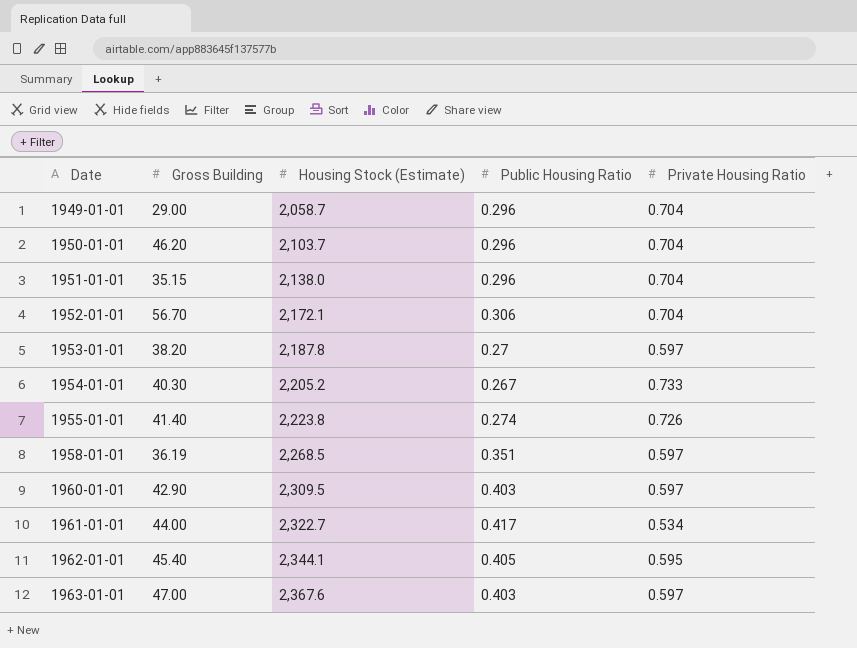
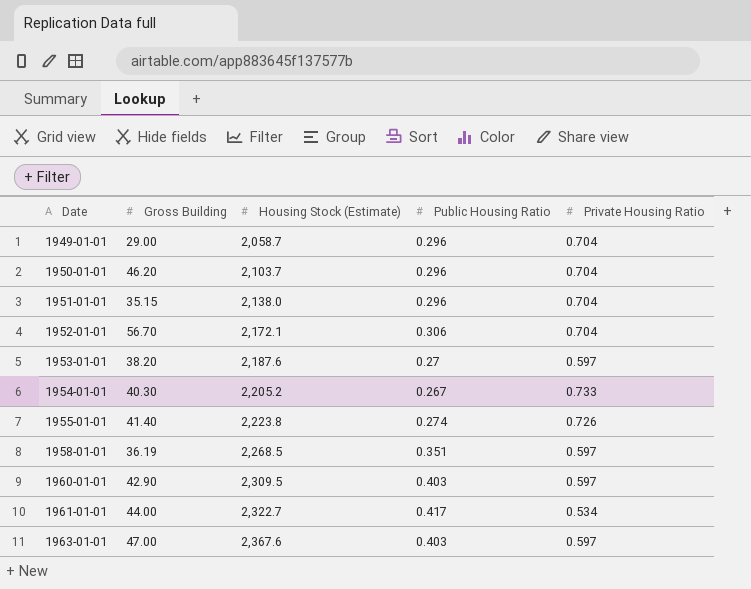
row 1962-01-01: 45.40 | 2,344.1 | 0.405 | 0.595 -> none
1953-01-01 | Housing Stock (Estimate): 2,187.8 -> 2,187.6

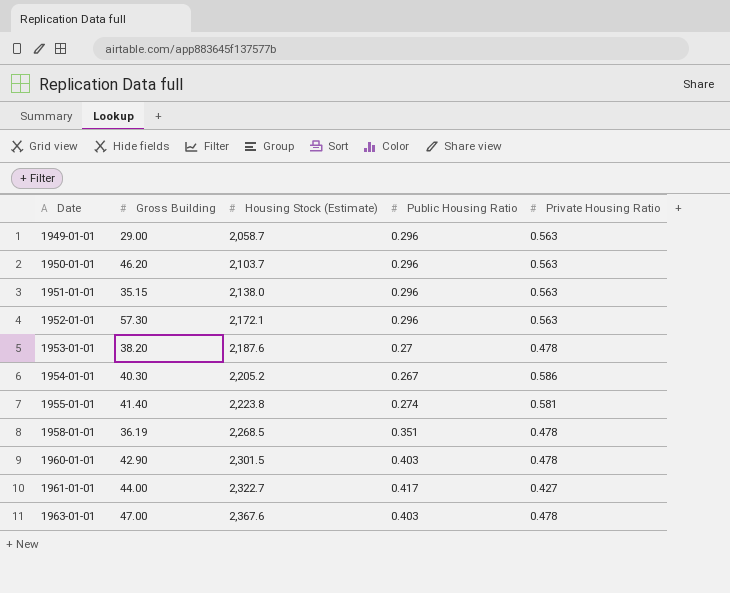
1949-01-01 | Private Housing Ratio: 0.704 -> 0.563
1950-01-01 | Private Housing Ratio: 0.704 -> 0.563
1951-01-01 | Private Housing Ratio: 0.704 -> 0.563
1952-01-01 | Gross Building: 56.70 -> 57.30
1952-01-01 | Public Housing Ratio: 0.306 -> 0.296
1952-01-01 | Private Housing Ratio: 0.704 -> 0.563
1953-01-01 | Private Housing Ratio: 0.597 -> 0.478
1954-01-01 | Private Housing Ratio: 0.733 -> 0.586
1955-01-01 | Private Housing Ratio: 0.726 -> 0.581
1958-01-01 | Private Housing Ratio: 0.597 -> 0.478
1960-01-01 | Housing Stock (Estimate): 2,309.5 -> 2,301.5
1960-01-01 | Private Housing Ratio: 0.597 -> 0.478
1961-01-01 | Private Housing Ratio: 0.534 -> 0.427
1963-01-01 | Private Housing Ratio: 0.597 -> 0.478

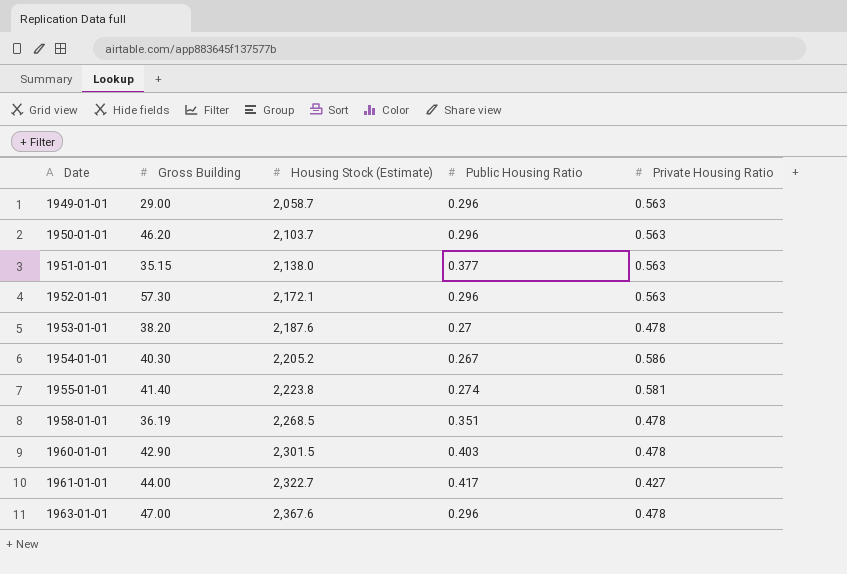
1951-01-01 | Public Housing Ratio: 0.296 -> 0.377
1963-01-01 | Public Housing Ratio: 0.403 -> 0.296

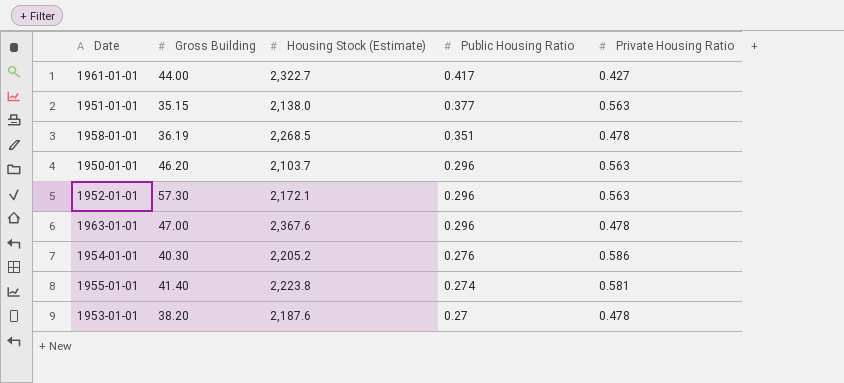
row order: Date ascending -> Public Housing Ratio descending
row 1949-01-01: 29.00 | 2,058.7 | 0.296 | 0.563 -> none
row 1960-01-01: 42.90 | 2,301.5 | 0.403 | 0.478 -> none
1954-01-01 | Public Housing Ratio: 0.267 -> 0.276

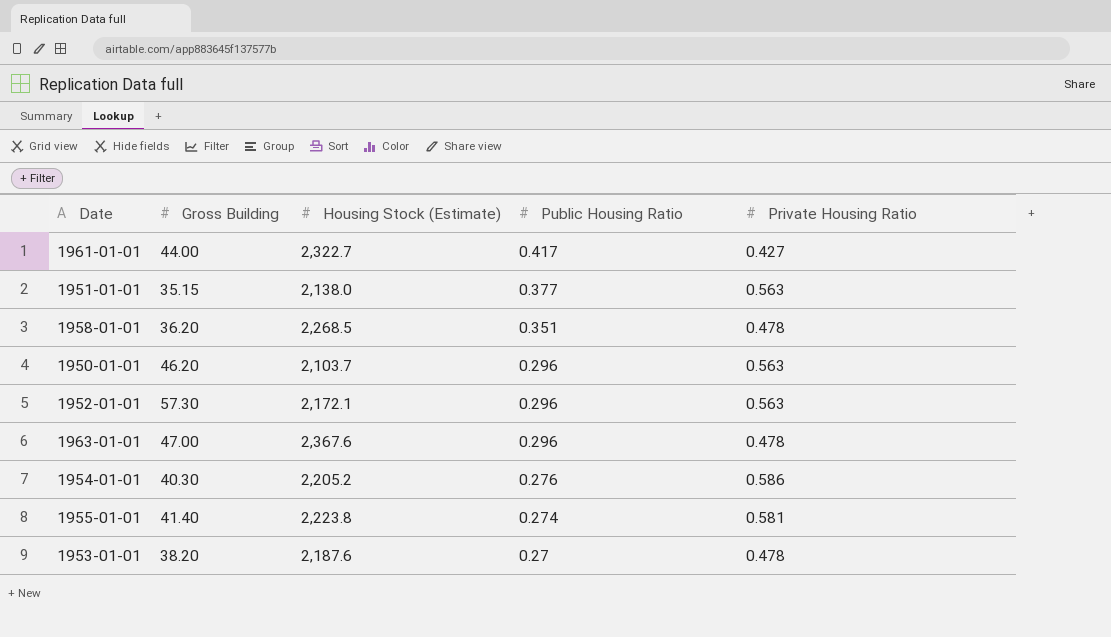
1958-01-01 | Gross Building: 36.19 -> 36.20

